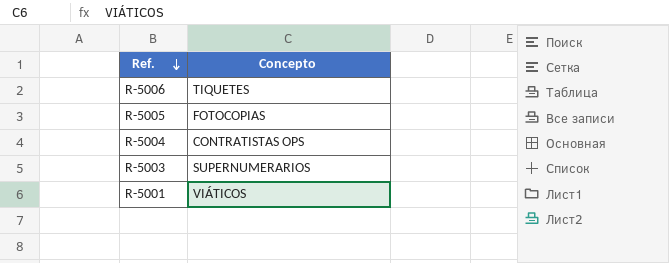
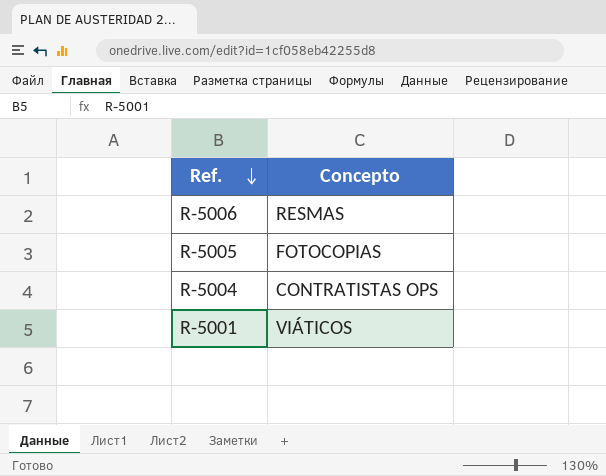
row R-5003: SUPERNUMERARIOS -> none
R-5006 | Concepto: TIQUETES -> RESMAS

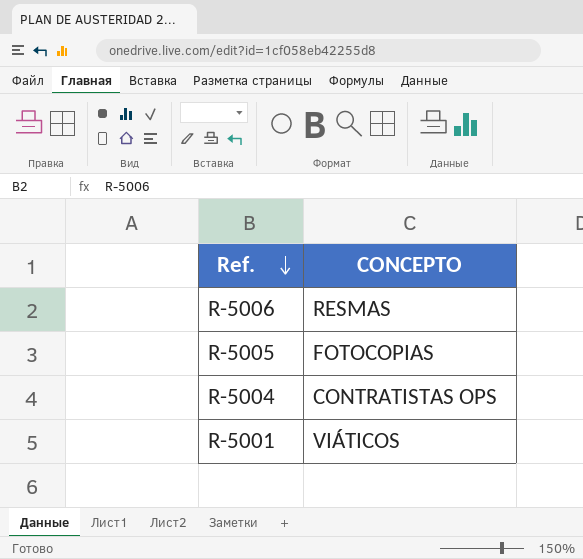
column name: Concepto -> CONCEPTO

